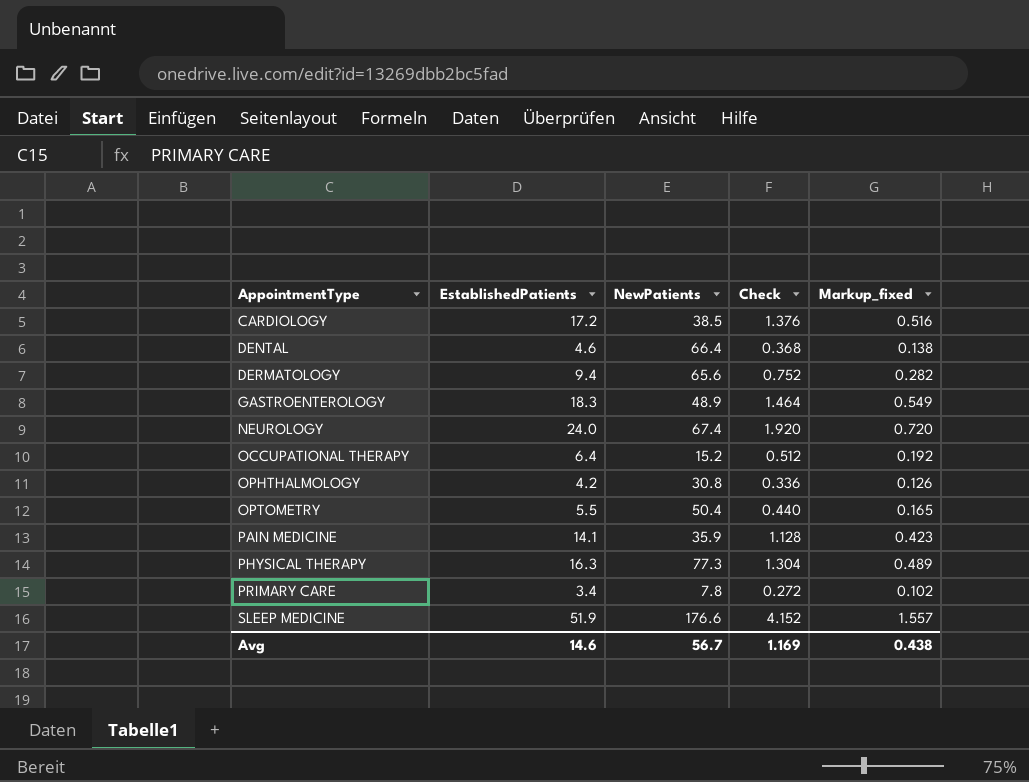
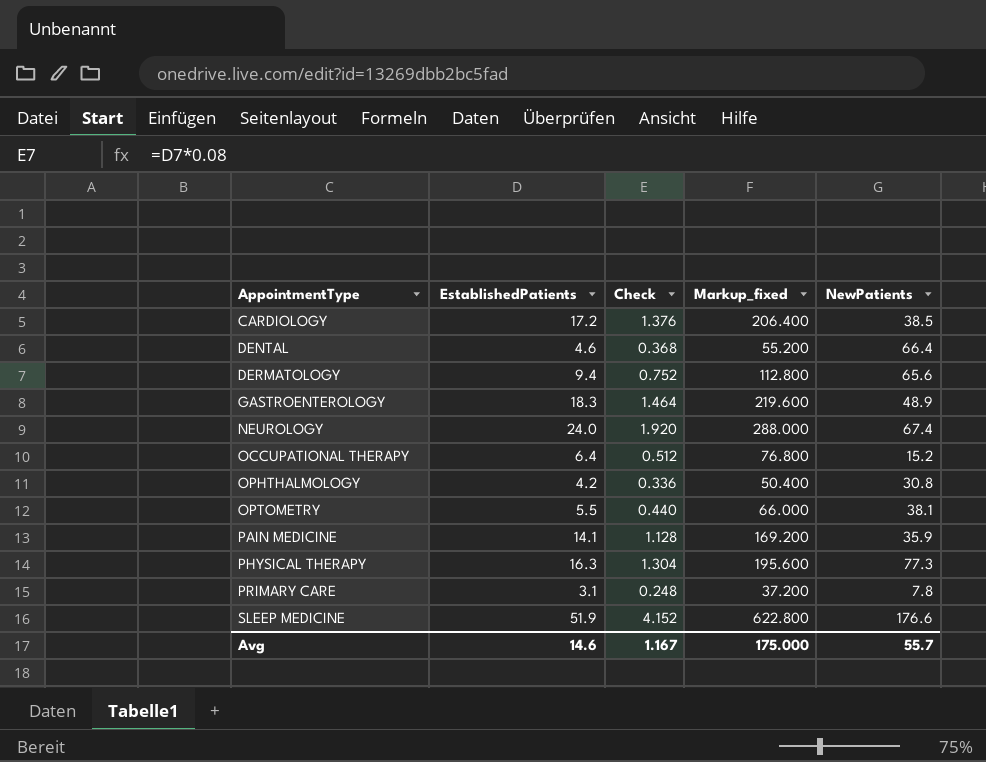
column Markup_fixed | formula: [EstablishedPatients] * 0.03 -> [EstablishedPatients] * 12
column NewPatients | position: 3 -> 5
OPTOMETRY | NewPatients: 50.4 -> 38.1
PRIMARY CARE | EstablishedPatients: 3.4 -> 3.1
PRIMARY CARE | Check: 0.272 -> 0.248
Avg | Check: 1.169 -> 1.167
Avg | Markup_fixed: 0.438 -> 175.000
Avg | NewPatients: 56.7 -> 55.7

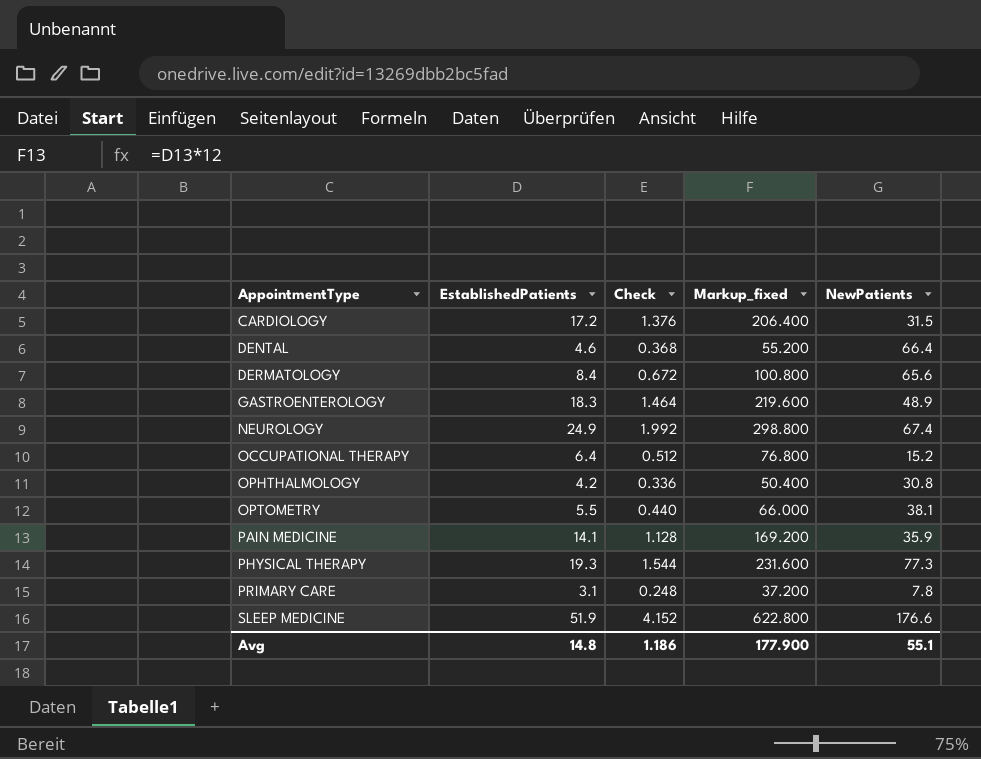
CARDIOLOGY | NewPatients: 38.5 -> 31.5
DERMATOLOGY | EstablishedPatients: 9.4 -> 8.4
DERMATOLOGY | Check: 0.752 -> 0.672
DERMATOLOGY | Markup_fixed: 112.800 -> 100.800
NEUROLOGY | EstablishedPatients: 24.0 -> 24.9
NEUROLOGY | Check: 1.920 -> 1.992
NEUROLOGY | Markup_fixed: 288.000 -> 298.800
PHYSICAL THERAPY | EstablishedPatients: 16.3 -> 19.3
PHYSICAL THERAPY | Check: 1.304 -> 1.544
PHYSICAL THERAPY | Markup_fixed: 195.600 -> 231.600
Avg | EstablishedPatients: 14.6 -> 14.8
Avg | Check: 1.167 -> 1.186
Avg | Markup_fixed: 175.000 -> 177.900
Avg | NewPatients: 55.7 -> 55.1

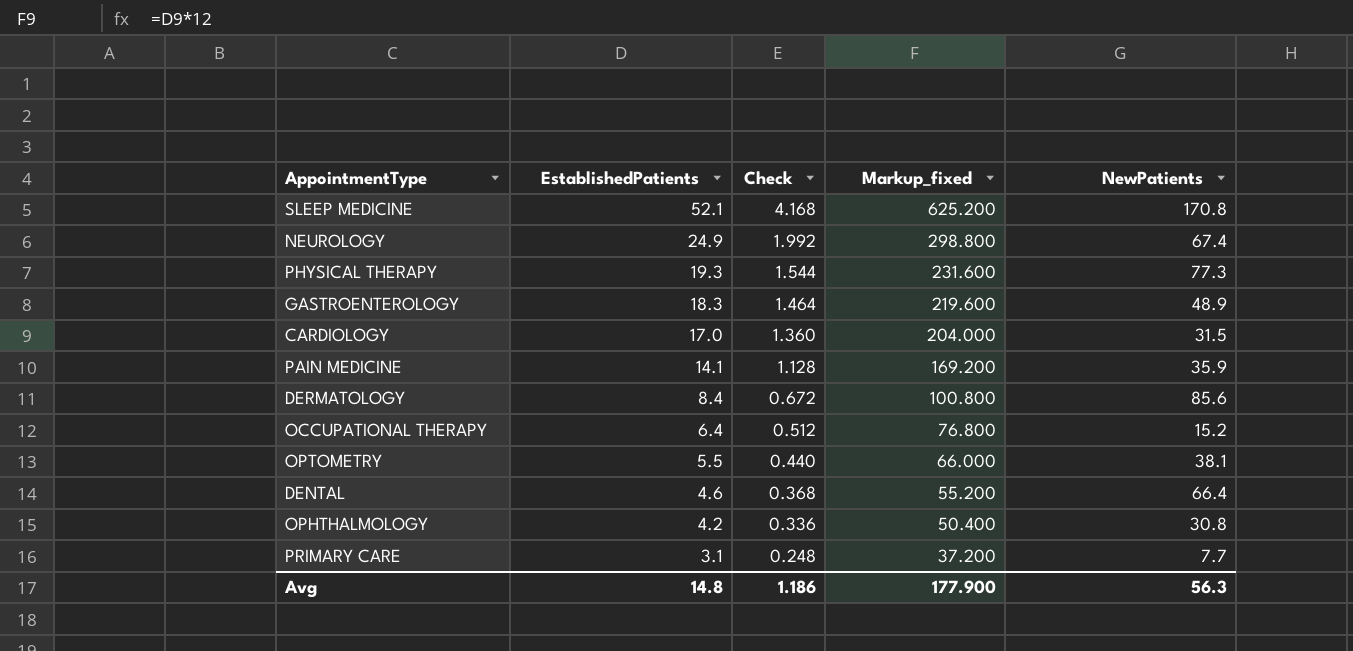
row order: AppointmentType ascending -> EstablishedPatients descending
SLEEP MEDICINE | EstablishedPatients: 51.9 -> 52.1
SLEEP MEDICINE | Check: 4.152 -> 4.168
SLEEP MEDICINE | Markup_fixed: 622.800 -> 625.200
SLEEP MEDICINE | NewPatients: 176.6 -> 170.8
CARDIOLOGY | EstablishedPatients: 17.2 -> 17.0
CARDIOLOGY | Check: 1.376 -> 1.360
CARDIOLOGY | Markup_fixed: 206.400 -> 204.000
DERMATOLOGY | NewPatients: 65.6 -> 85.6
PRIMARY CARE | NewPatients: 7.8 -> 7.7
Avg | NewPatients: 55.1 -> 56.3

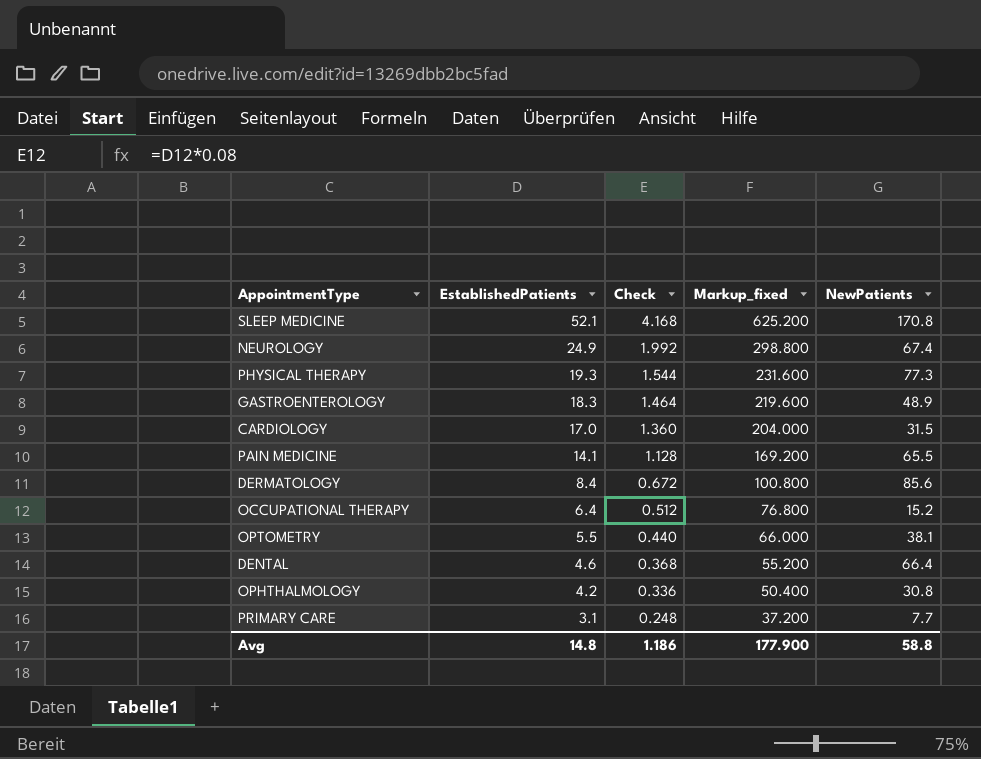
PAIN MEDICINE | NewPatients: 35.9 -> 65.5
Avg | NewPatients: 56.3 -> 58.8

